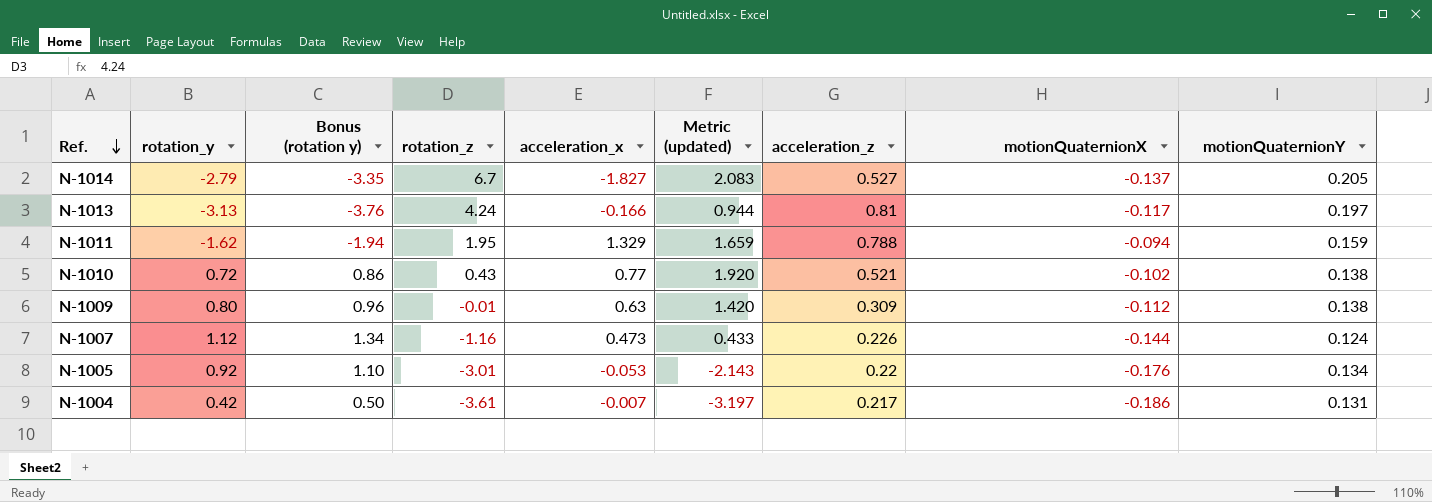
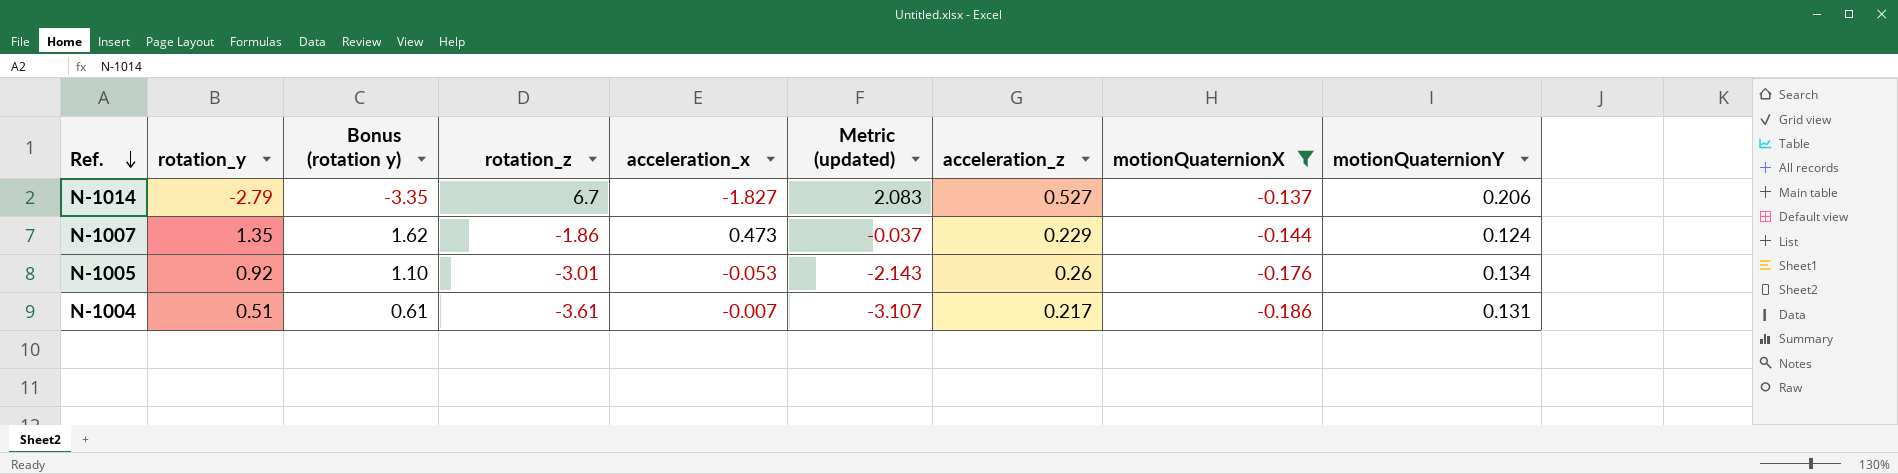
filter: none -> motionQuaternionX <= -0.137
N-1014 | motionQuaternionY: 0.205 -> 0.206
N-1007 | rotation_y: 1.12 -> 1.35
N-1007 | Bonus (rotation y): 1.34 -> 1.62
N-1007 | rotation_z: -1.16 -> -1.86
N-1007 | Metric (updated): 0.433 -> -0.037
N-1007 | acceleration_z: 0.226 -> 0.229
N-1005 | acceleration_z: 0.22 -> 0.26
N-1004 | rotation_y: 0.42 -> 0.51
N-1004 | Bonus (rotation y): 0.50 -> 0.61
N-1004 | Metric (updated): -3.197 -> -3.107

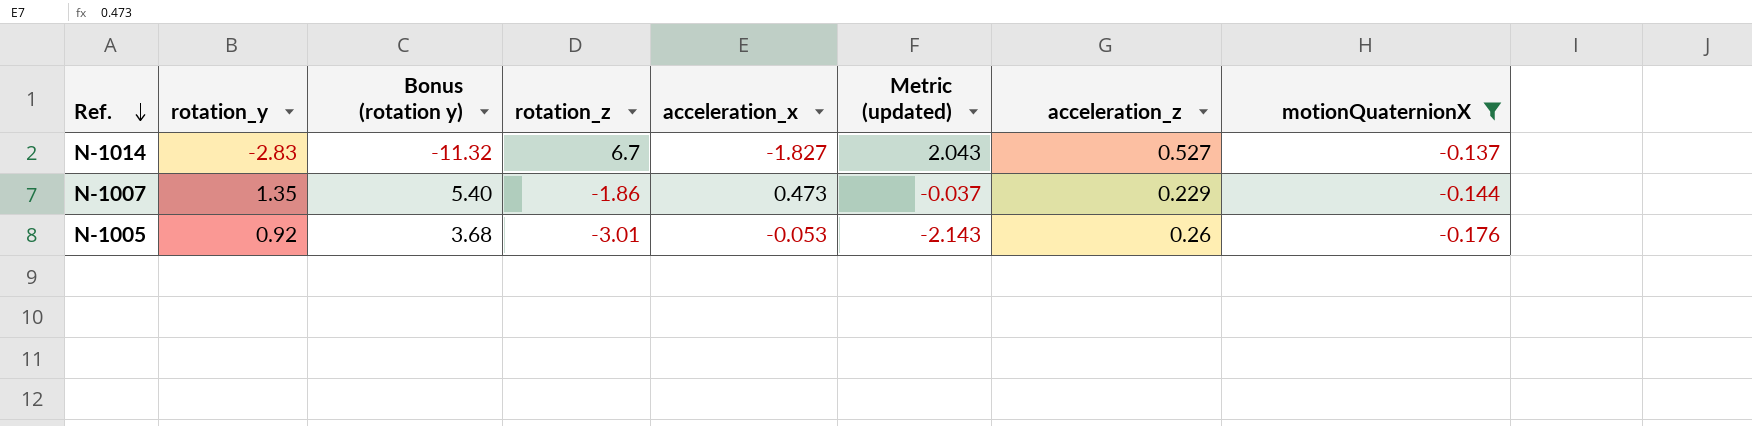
column motionQuaternionY | position: 9 -> none
column Bonus (rotation y) | formula: [rotation_y] * 1.2 -> [rotation_y] * 4
row N-1004: 0.51 | 0.61 | -3.61 | -0.007 | -3.107 | 0.217 | -0.186 | 0.131 -> none
N-1014 | rotation_y: -2.79 -> -2.83
N-1014 | Metric (updated): 2.083 -> 2.043

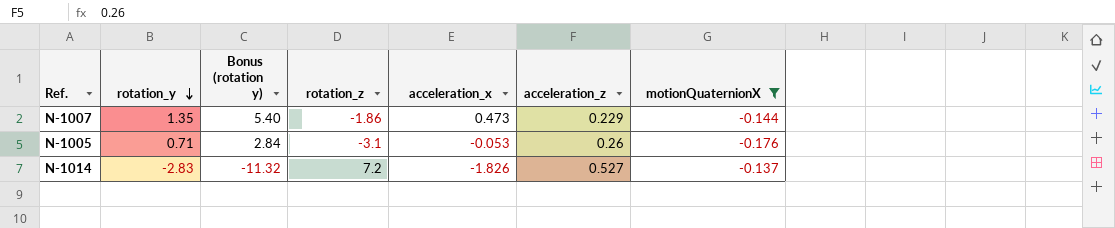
row order: Ref. descending -> rotation_y descending
column Metric (updated) | formula: [rotation_y] + [rotation_z] + [acceleration_x] -> none
N-1005 | rotation_y: 0.92 -> 0.71
N-1005 | Bonus (rotation y): 3.68 -> 2.84
N-1005 | rotation_z: -3.01 -> -3.1
N-1014 | rotation_z: 6.7 -> 7.2
N-1014 | acceleration_x: -1.827 -> -1.826

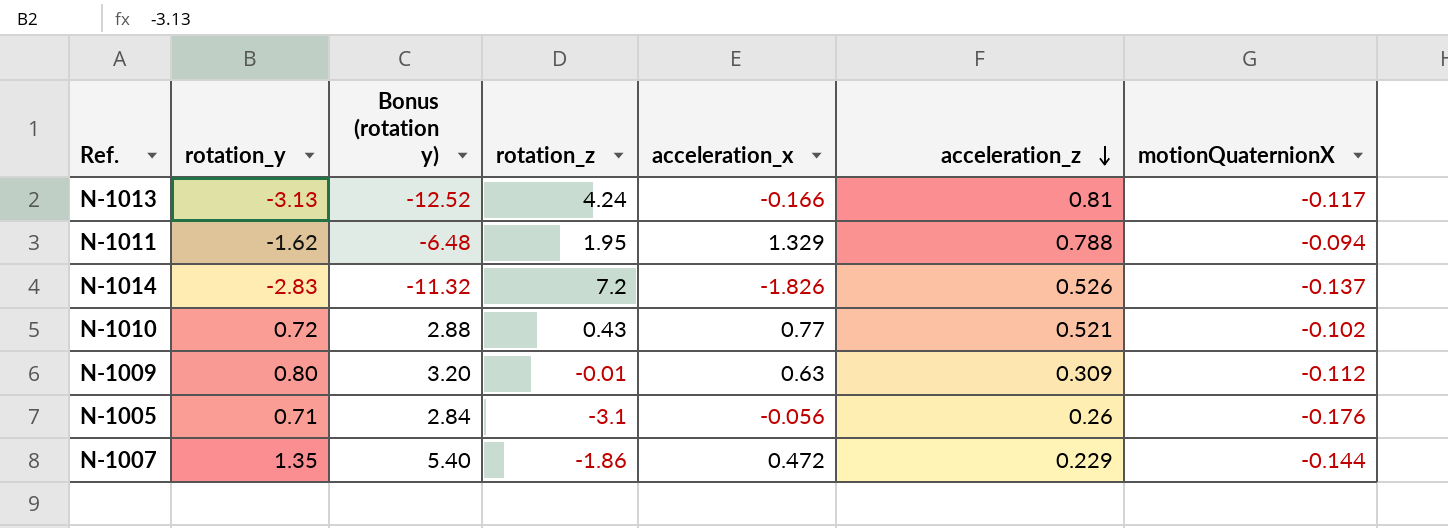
filter: motionQuaternionX <= -0.137 -> none
row order: rotation_y descending -> acceleration_z descending
N-1014 | acceleration_z: 0.527 -> 0.526
N-1005 | acceleration_x: -0.053 -> -0.056
N-1007 | acceleration_x: 0.473 -> 0.472

